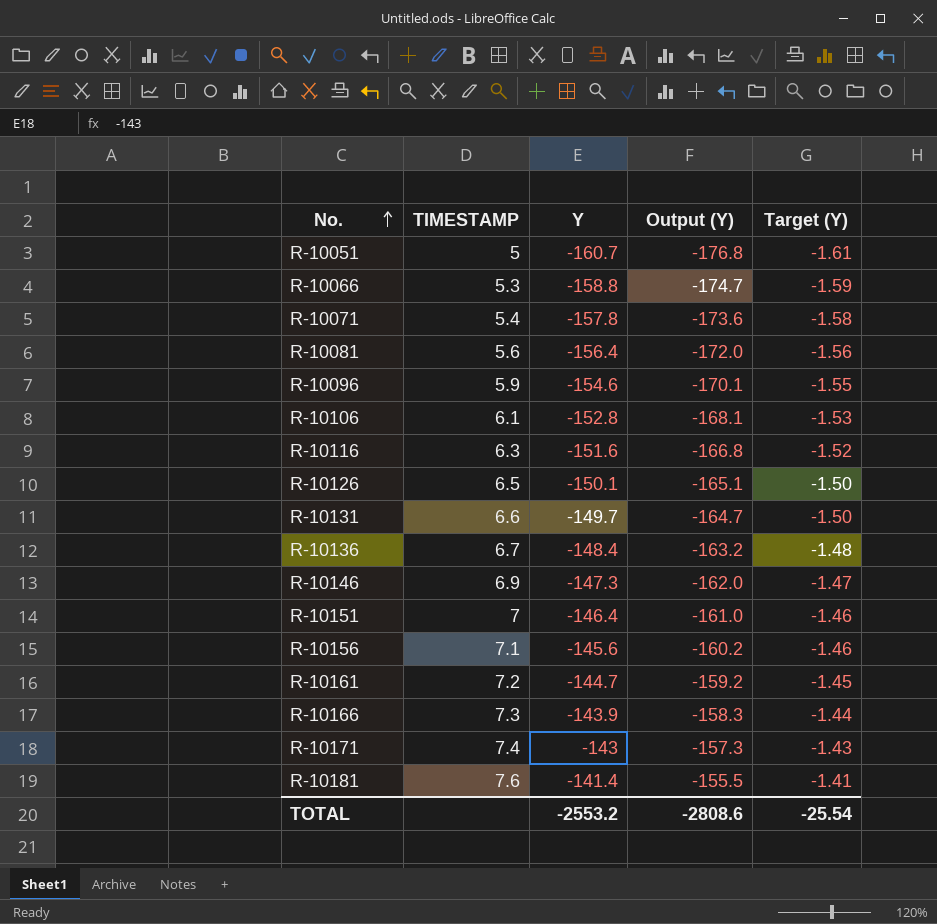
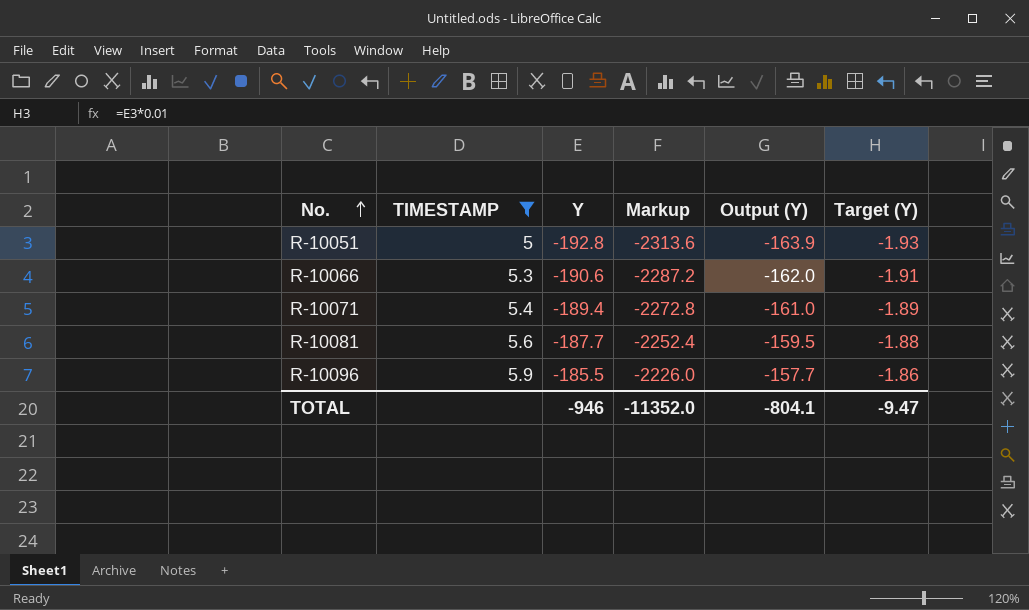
filter: none -> TIMESTAMP <= 5.9
column Markup | formula: none -> [Y] * 12
column Output (Y) | formula: [Y] * 1.1 -> [Y] * 0.85
R-10051 | Y: -160.7 -> -192.8
R-10051 | Target (Y): -1.61 -> -1.93
R-10066 | Y: -158.8 -> -190.6
R-10066 | Target (Y): -1.59 -> -1.91
R-10071 | Y: -157.8 -> -189.4
R-10071 | Target (Y): -1.58 -> -1.89
R-10081 | Y: -156.4 -> -187.7
R-10081 | Target (Y): -1.56 -> -1.88
R-10096 | Y: -154.6 -> -185.5
R-10096 | Target (Y): -1.55 -> -1.86
TOTAL | Y: -2553.2 -> -946
TOTAL | Output (Y): -2808.6 -> -804.1
TOTAL | Target (Y): -25.54 -> -9.47

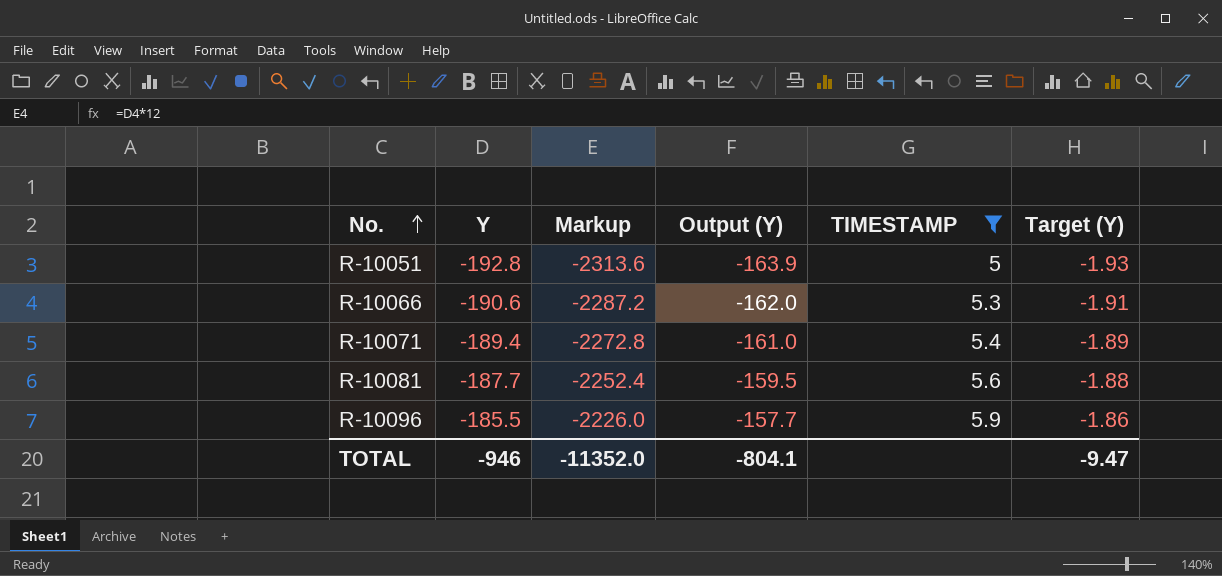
column TIMESTAMP | position: 2 -> 5

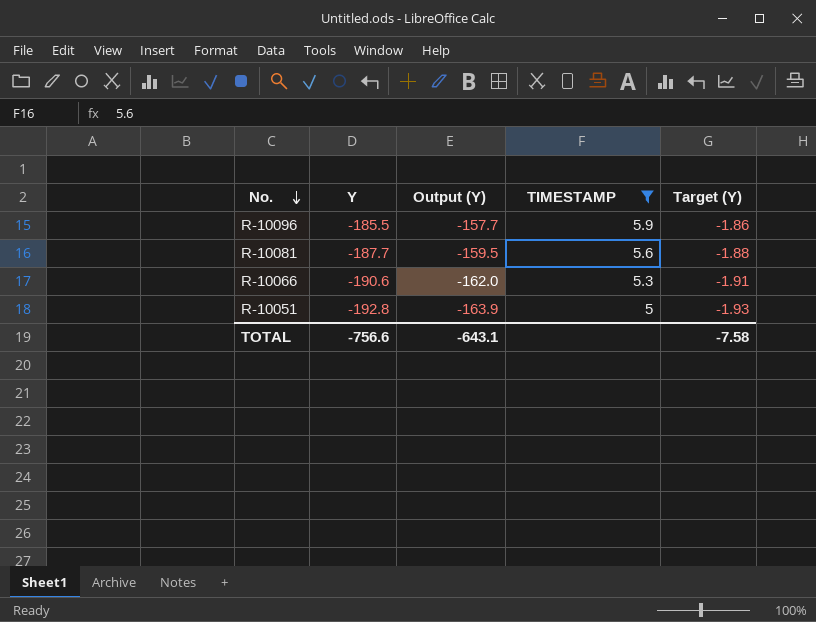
row order: No. ascending -> No. descending
column Markup | formula: [Y] * 12 -> none
row R-10071: -189.4 | -2272.8 | -161.0 | 5.4 | -1.89 -> none
TOTAL | Y: -946 -> -756.6
TOTAL | Output (Y): -804.1 -> -643.1
TOTAL | Target (Y): -9.47 -> -7.58

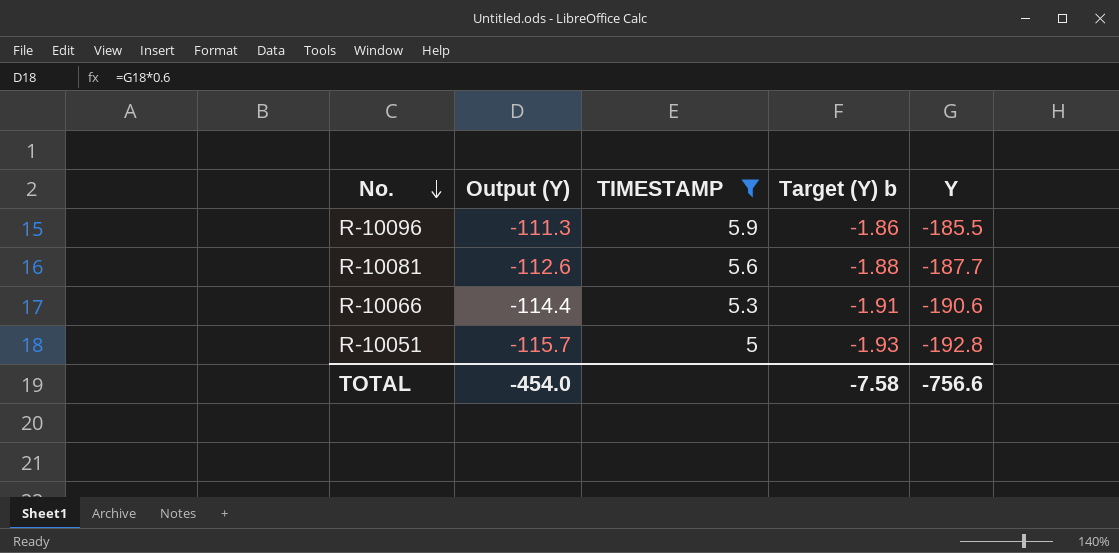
column Output (Y) | formula: [Y] * 0.85 -> [Y] * 0.6
column name: Target (Y) -> Target (Y) b
column Y | position: 2 -> 5
TOTAL | Output (Y): -643.1 -> -454.0

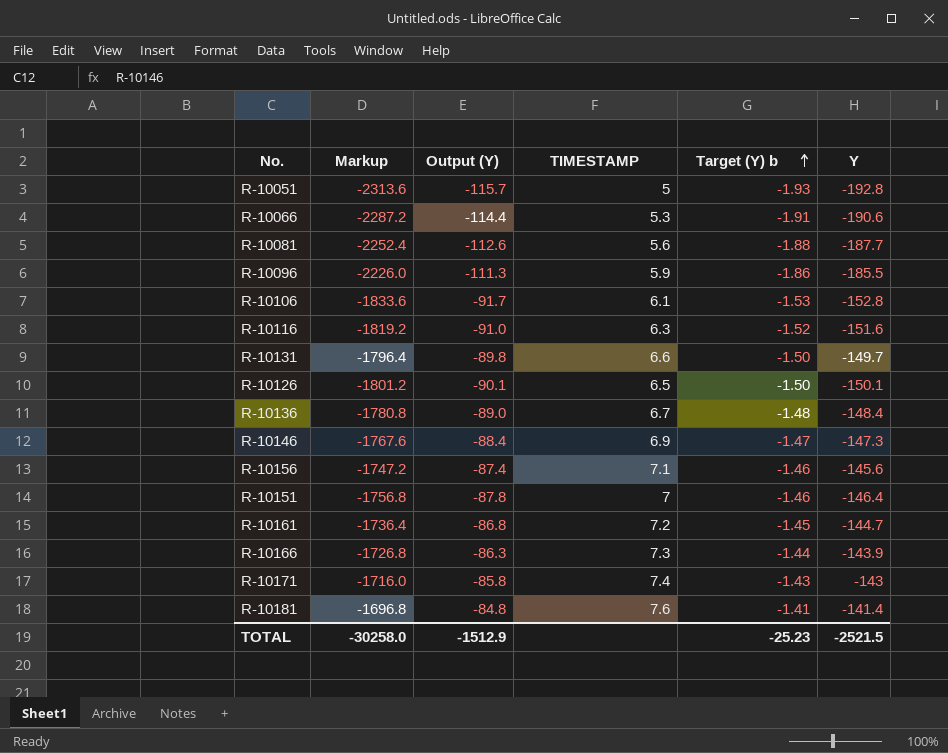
filter: TIMESTAMP <= 5.9 -> none
row order: No. descending -> Target (Y) b ascending
column Markup | formula: none -> [Y] * 12
TOTAL | Output (Y): -454.0 -> -1512.9
TOTAL | Target (Y) b: -7.58 -> -25.23
TOTAL | Y: -756.6 -> -2521.5

